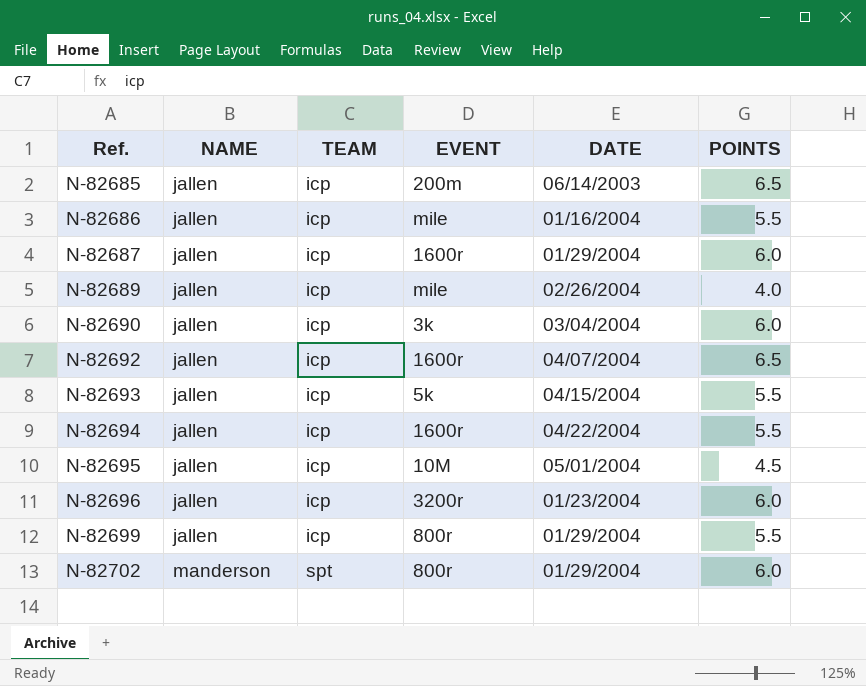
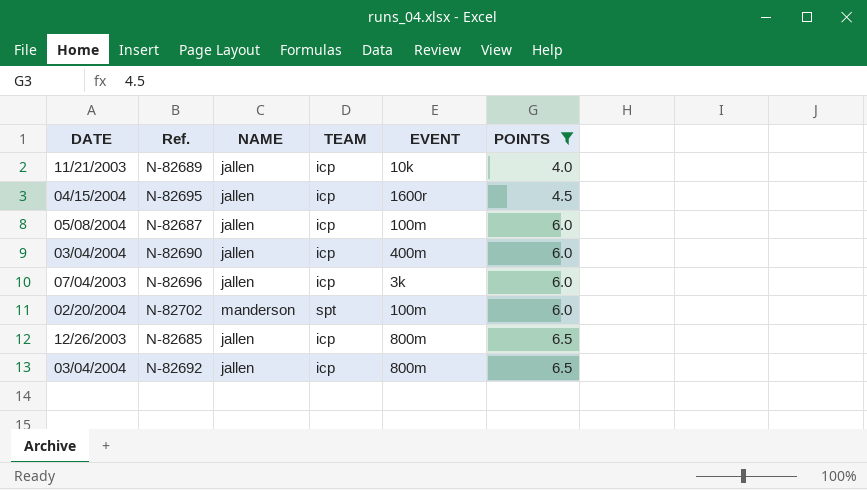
filter: none -> POINTS != 5.5
row order: Ref. ascending -> POINTS ascending
column DATE | position: 5 -> 1
N-82689 | DATE: 02/26/2004 -> 11/21/2003
N-82689 | EVENT: mile -> 10k
N-82695 | DATE: 05/01/2004 -> 04/15/2004
N-82695 | EVENT: 10M -> 1600r
N-82687 | DATE: 01/29/2004 -> 05/08/2004
N-82687 | EVENT: 1600r -> 100m
N-82690 | EVENT: 3k -> 400m
N-82696 | DATE: 01/23/2004 -> 07/04/2003
N-82696 | EVENT: 3200r -> 3k
N-82702 | DATE: 01/29/2004 -> 02/20/2004
N-82702 | EVENT: 800r -> 100m
N-82685 | DATE: 06/14/2003 -> 12/26/2003
N-82685 | EVENT: 200m -> 800m
N-82692 | DATE: 04/07/2004 -> 03/04/2004
N-82692 | EVENT: 1600r -> 800m

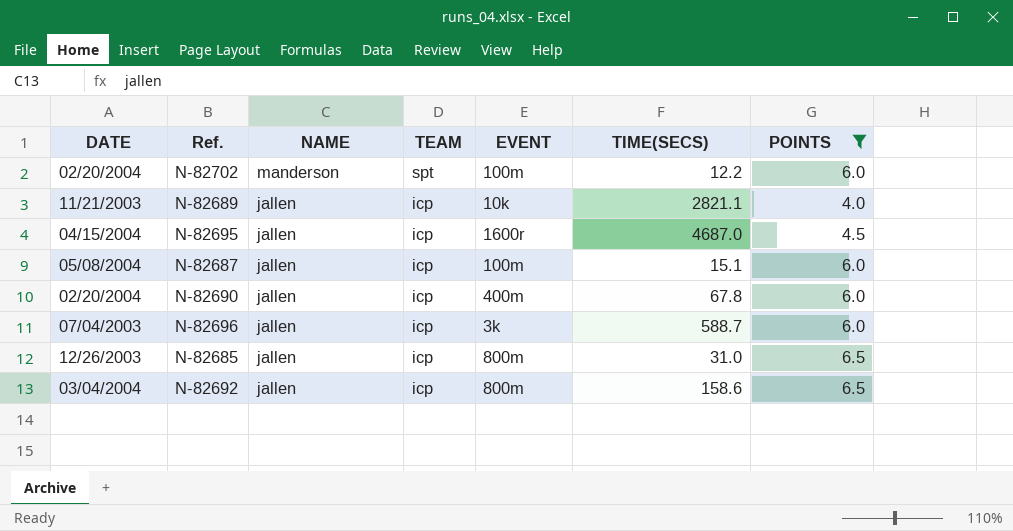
row order: POINTS ascending -> NAME descending
column TIME(SECS) | position: none -> 6
N-82690 | DATE: 03/04/2004 -> 02/20/2004

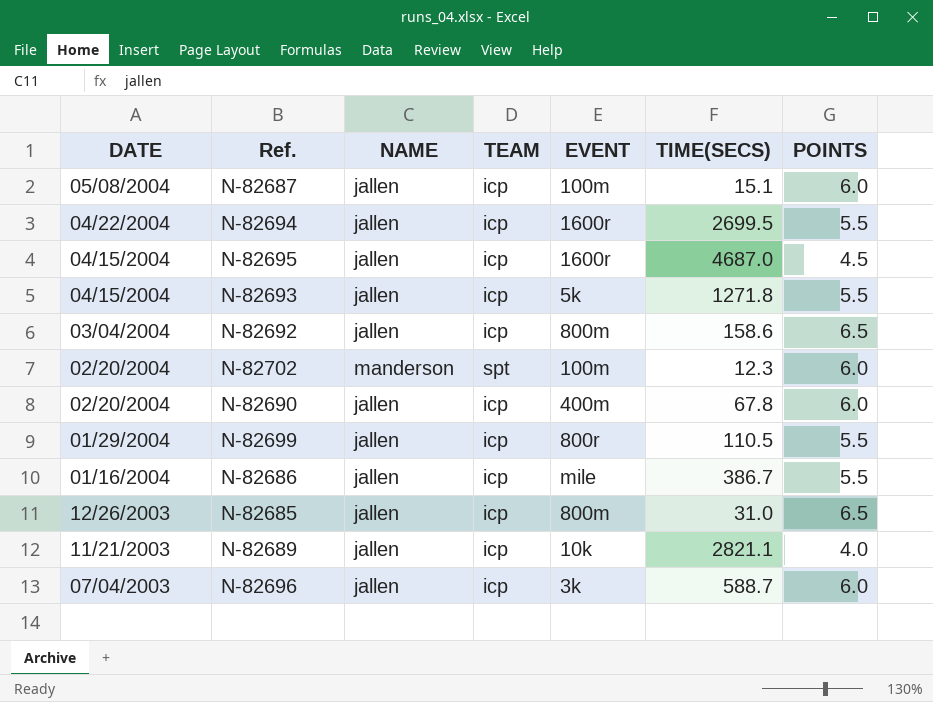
filter: POINTS != 5.5 -> none
row order: NAME descending -> DATE descending
N-82702 | TIME(SECS): 12.2 -> 12.3

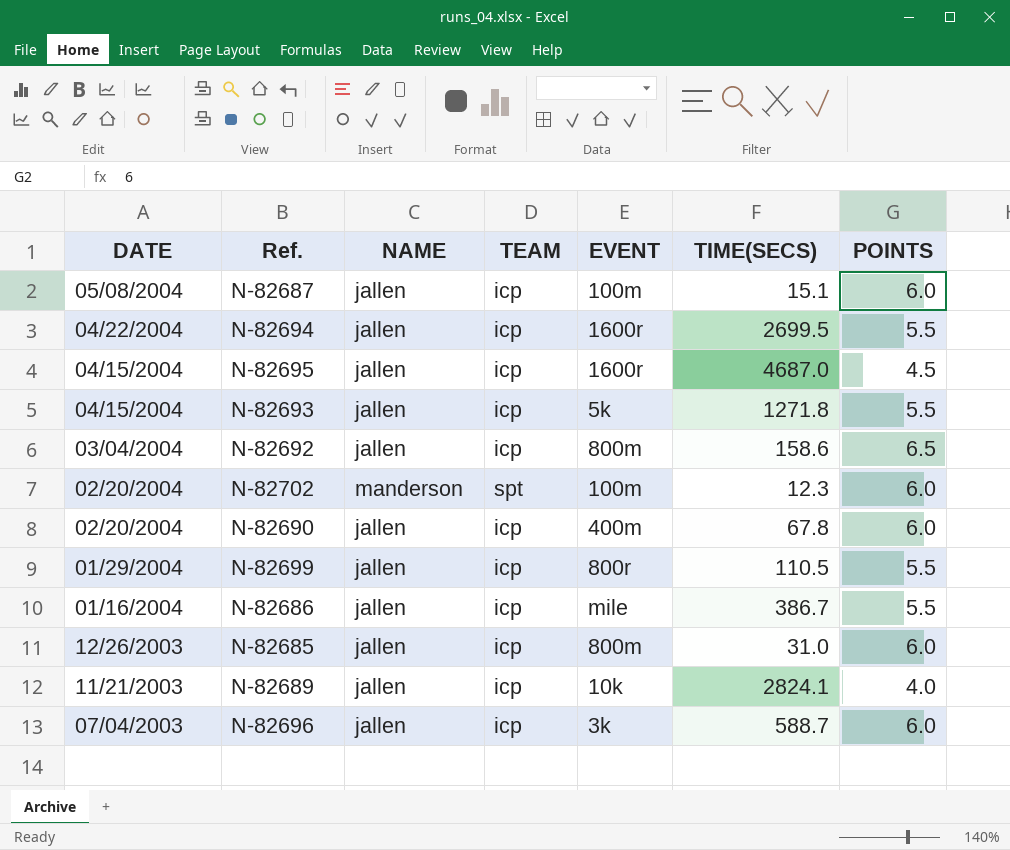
N-82685 | POINTS: 6.5 -> 6.0
N-82689 | TIME(SECS): 2821.1 -> 2824.1

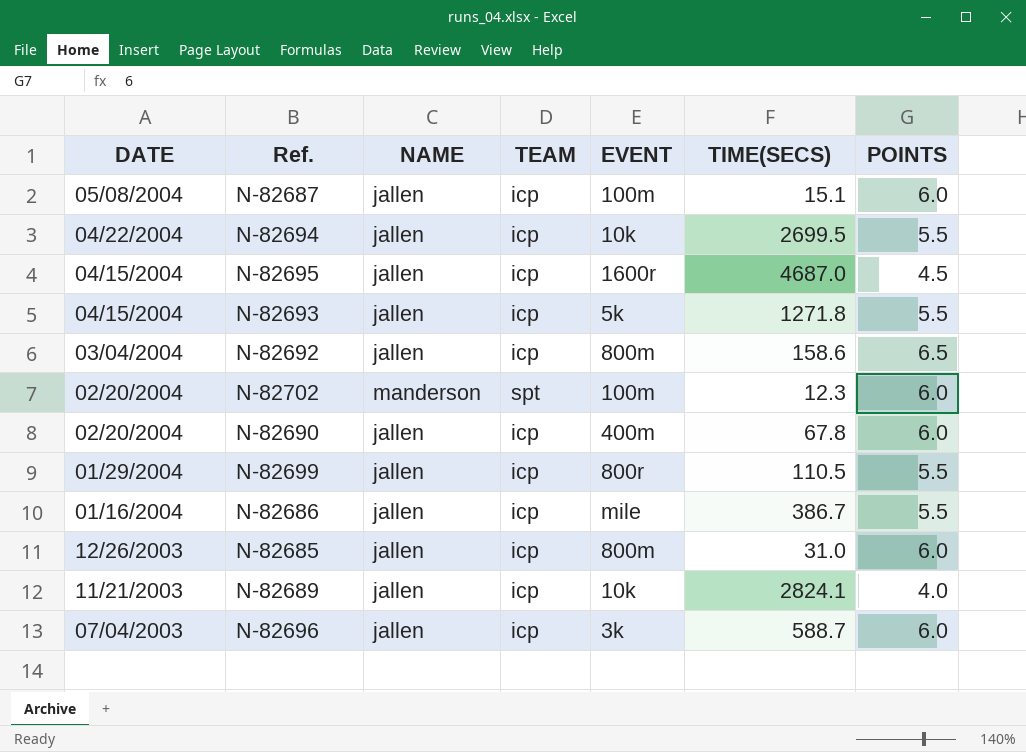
N-82694 | EVENT: 1600r -> 10k

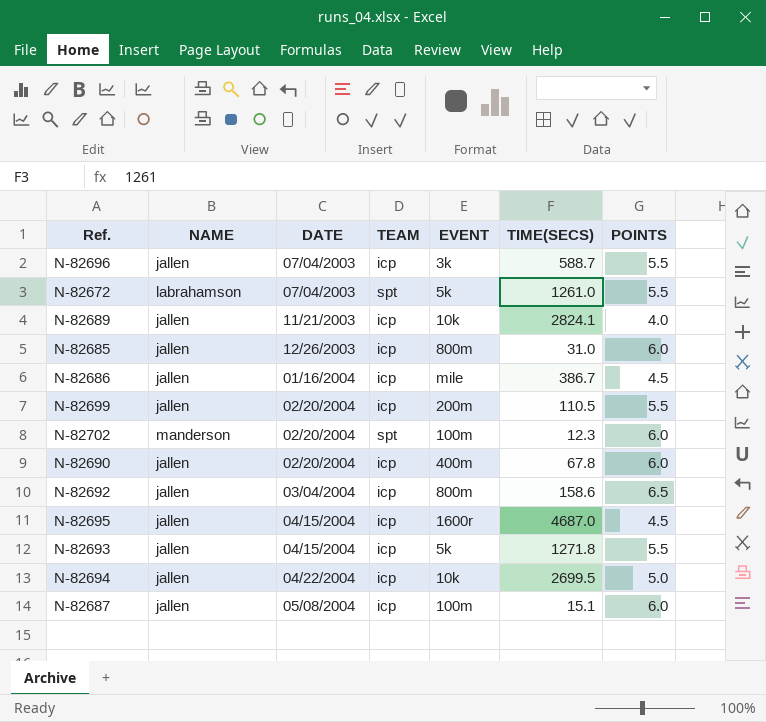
row order: DATE descending -> DATE ascending
column DATE | position: 1 -> 3
N-82696 | POINTS: 6.0 -> 5.5
row N-82672: none -> labrahamson | 07/04/2003 | spt | 5k | 1261.0 | 5.5
N-82686 | POINTS: 5.5 -> 4.5
N-82699 | DATE: 01/29/2004 -> 02/20/2004
N-82699 | EVENT: 800r -> 200m
N-82694 | POINTS: 5.5 -> 5.0

